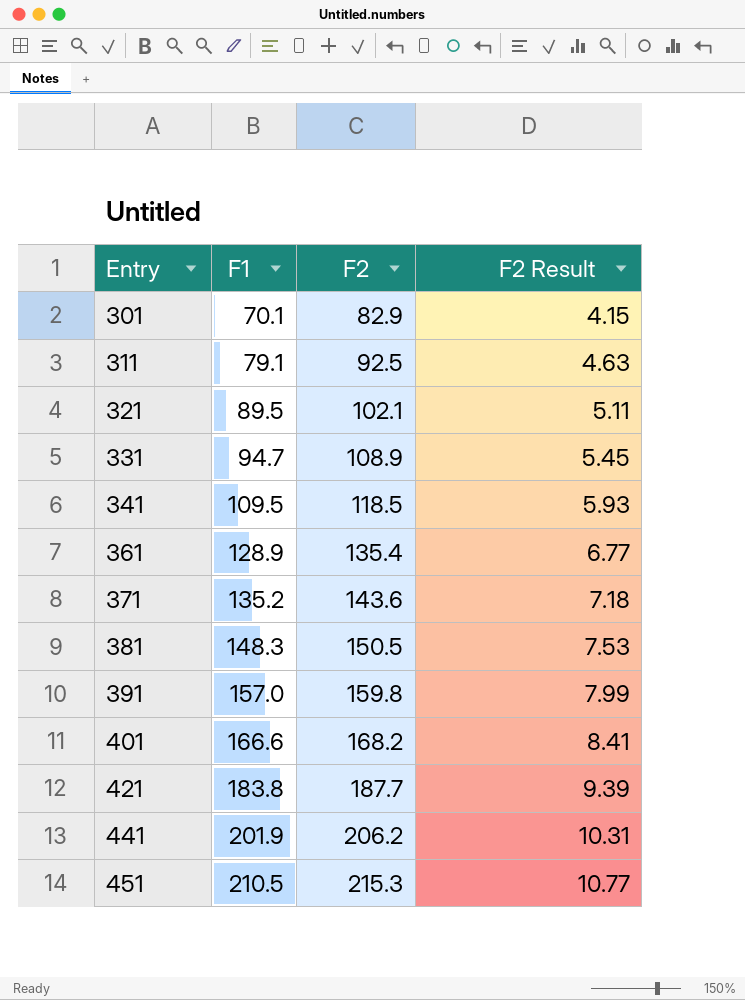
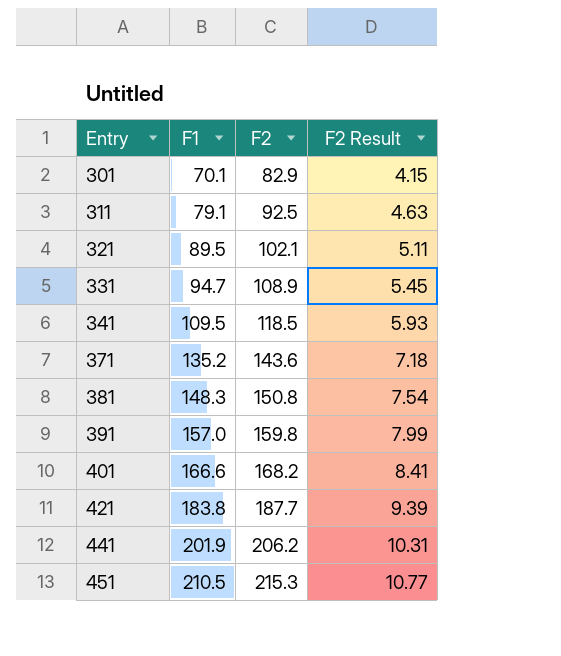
row 361: 128.9 | 135.4 | 6.77 -> none
381 | F2: 150.5 -> 150.8
381 | F2 Result: 7.53 -> 7.54

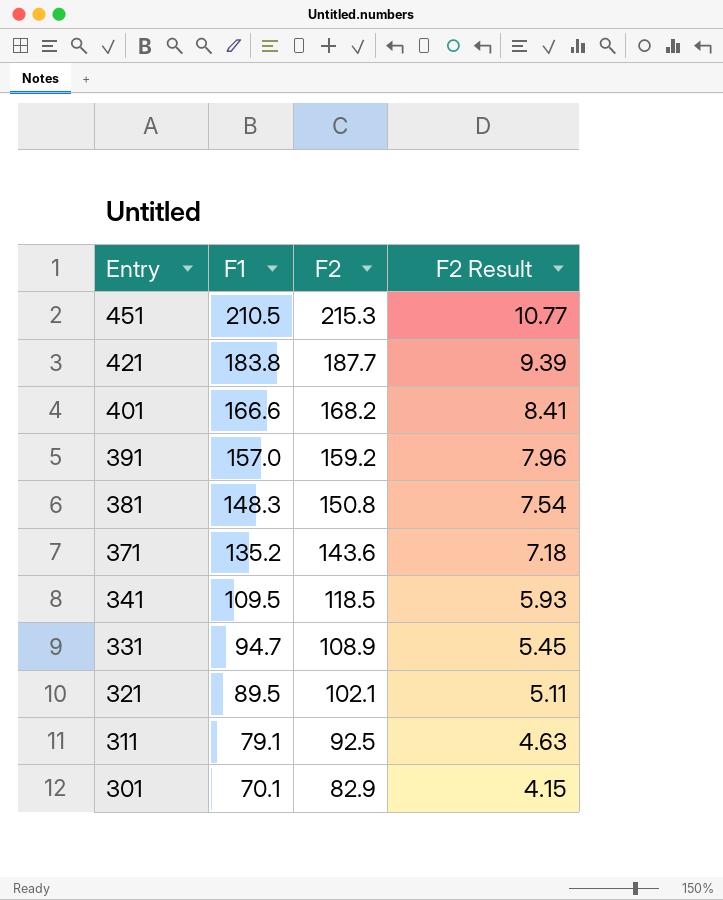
row order: Entry ascending -> Entry descending
row 441: 201.9 | 206.2 | 10.31 -> none
391 | F2: 159.8 -> 159.2
391 | F2 Result: 7.99 -> 7.96

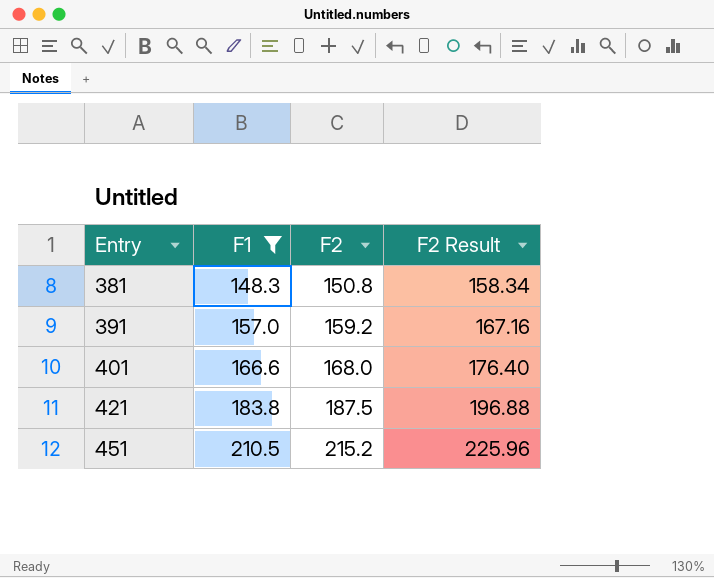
filter: none -> F1 >= 148.3
row order: Entry descending -> Entry ascending
column F2 Result | formula: [F2] * 0.05 -> [F2] * 1.05
401 | F2: 168.2 -> 168.0
421 | F2: 187.7 -> 187.5
451 | F2: 215.3 -> 215.2

